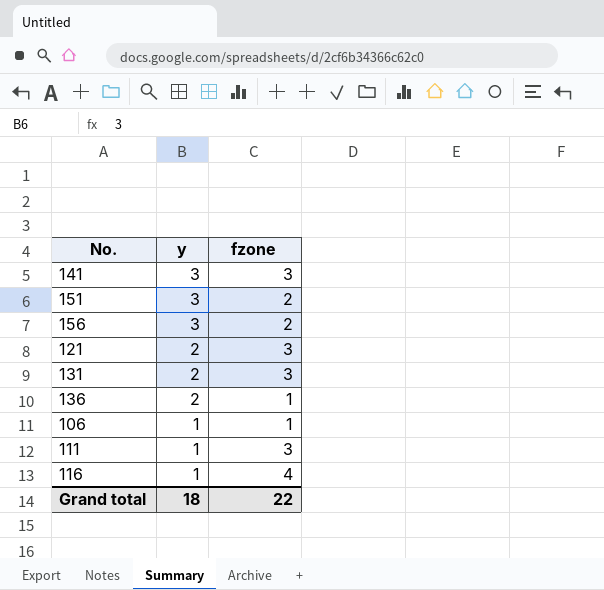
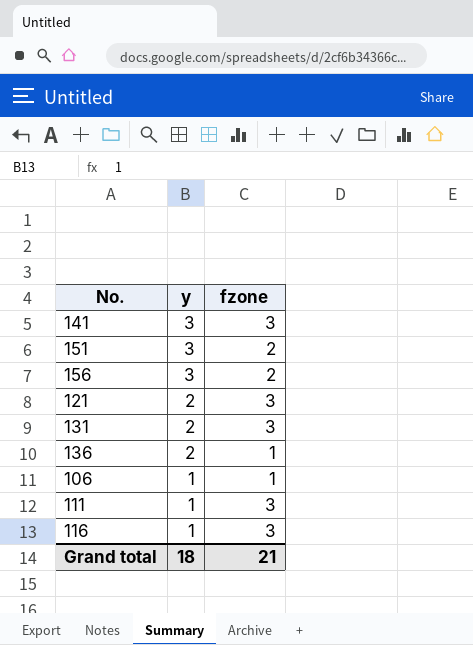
116 | fzone: 4 -> 3
Grand total | fzone: 22 -> 21

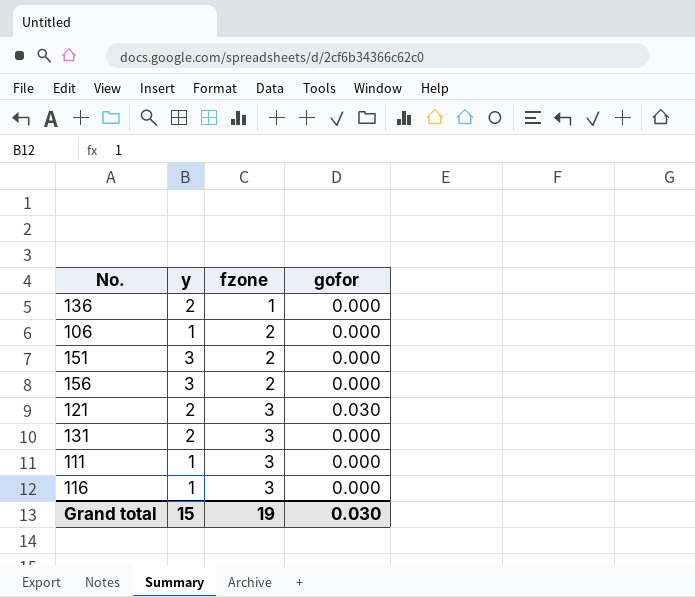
row order: y descending -> fzone ascending
column gofor | position: none -> 4
row 141: 3 | 3 -> none
106 | fzone: 1 -> 2
Grand total | y: 18 -> 15
Grand total | fzone: 21 -> 19

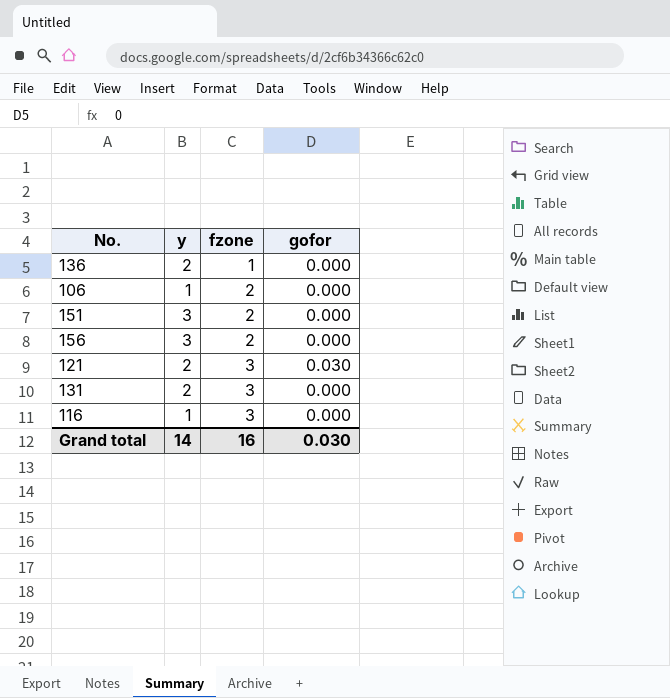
row 111: 1 | 3 | 0.000 -> none
Grand total | y: 15 -> 14
Grand total | fzone: 19 -> 16

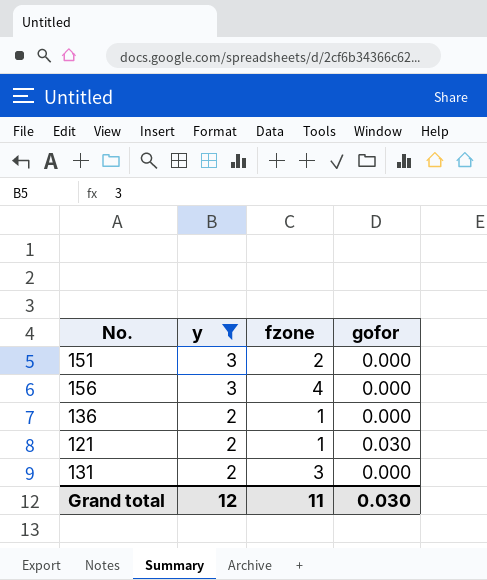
filter: none -> y != 1
row order: fzone ascending -> y descending
156 | fzone: 2 -> 4
121 | fzone: 3 -> 1
Grand total | y: 14 -> 12
Grand total | fzone: 16 -> 11

